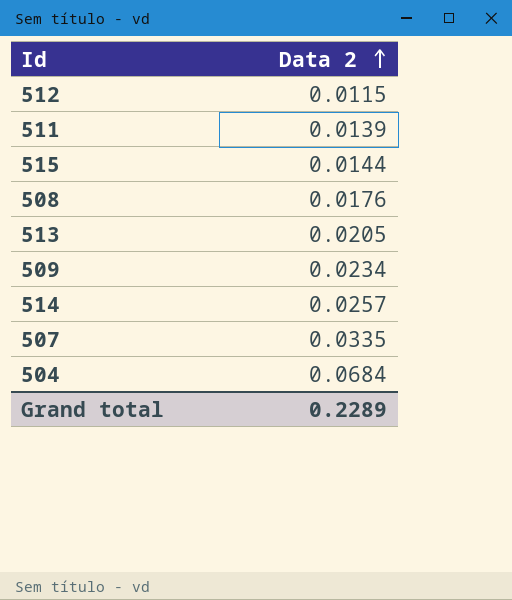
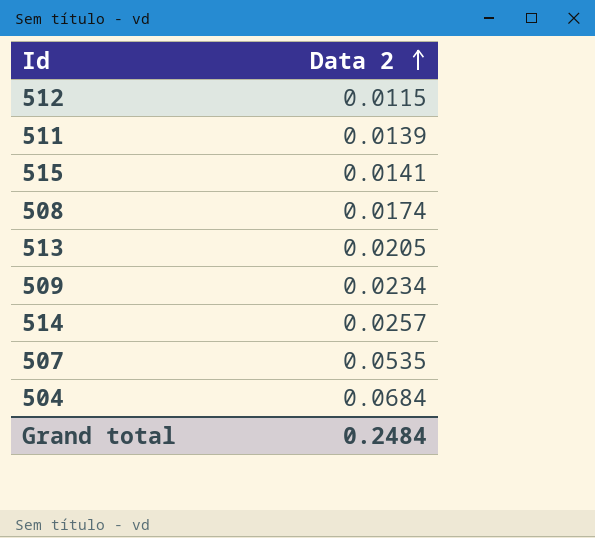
515 | Data 2: 0.0144 -> 0.0141
508 | Data 2: 0.0176 -> 0.0174
507 | Data 2: 0.0335 -> 0.0535
Grand total | Data 2: 0.2289 -> 0.2484

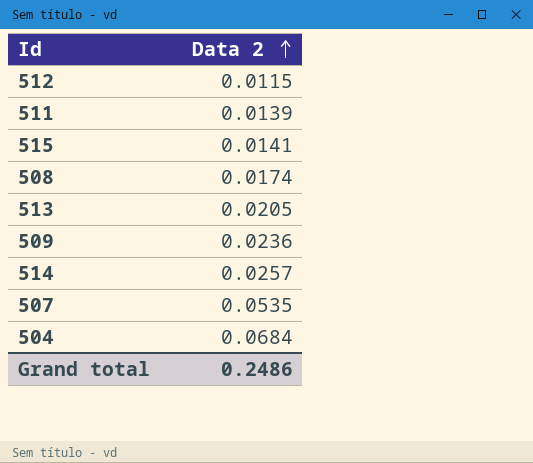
509 | Data 2: 0.0234 -> 0.0236
Grand total | Data 2: 0.2484 -> 0.2486

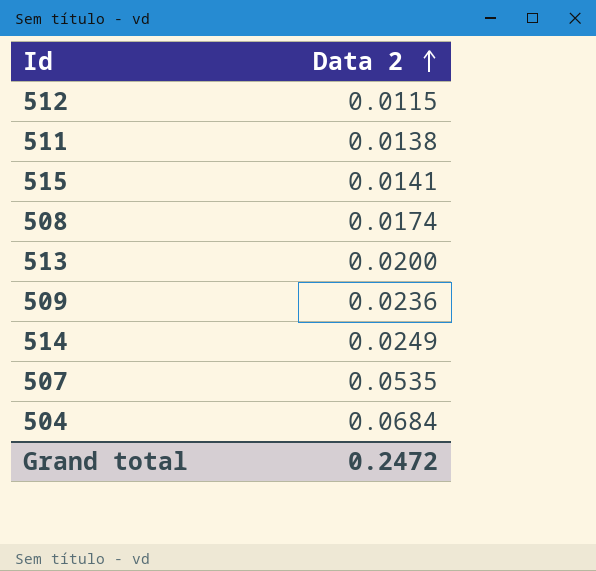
511 | Data 2: 0.0139 -> 0.0138
513 | Data 2: 0.0205 -> 0.0200
514 | Data 2: 0.0257 -> 0.0249
Grand total | Data 2: 0.2486 -> 0.2472

